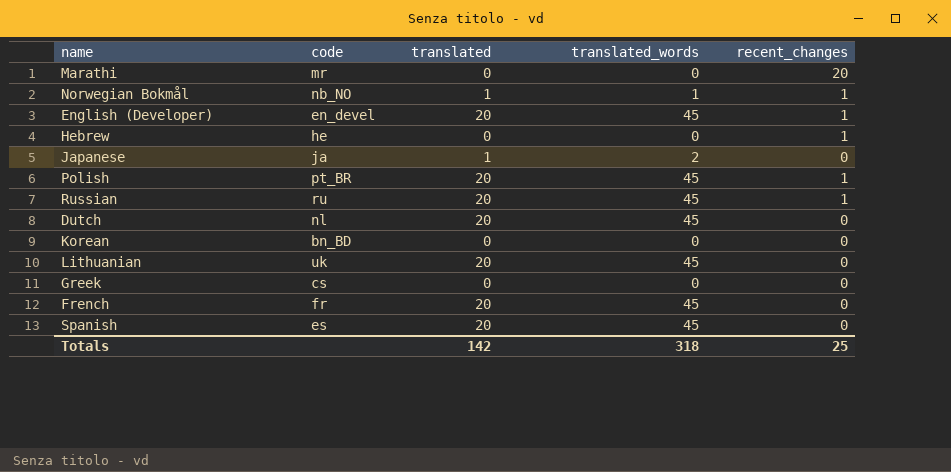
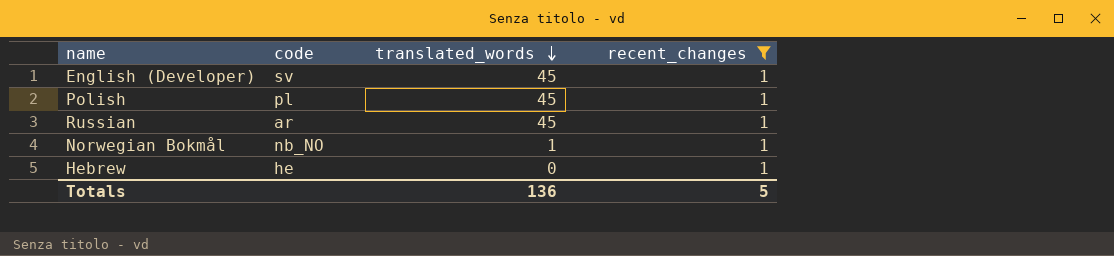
filter: none -> recent_changes = 1
row order: none -> translated_words descending
column translated | position: 3 -> none
English (Developer) | code: en_devel -> sv
Polish | code: pt_BR -> pl
Russian | code: ru -> ar
Totals | translated_words: 318 -> 136
Totals | recent_changes: 25 -> 5

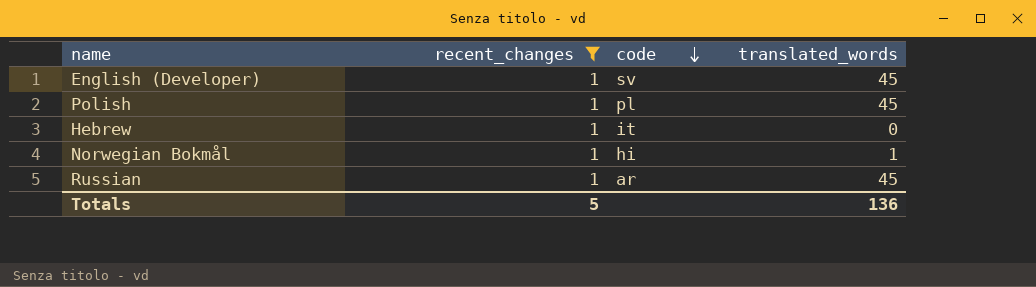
row order: translated_words descending -> code descending
column recent_changes | position: 4 -> 2
Hebrew | code: he -> it
Norwegian Bokmål | code: nb_NO -> hi

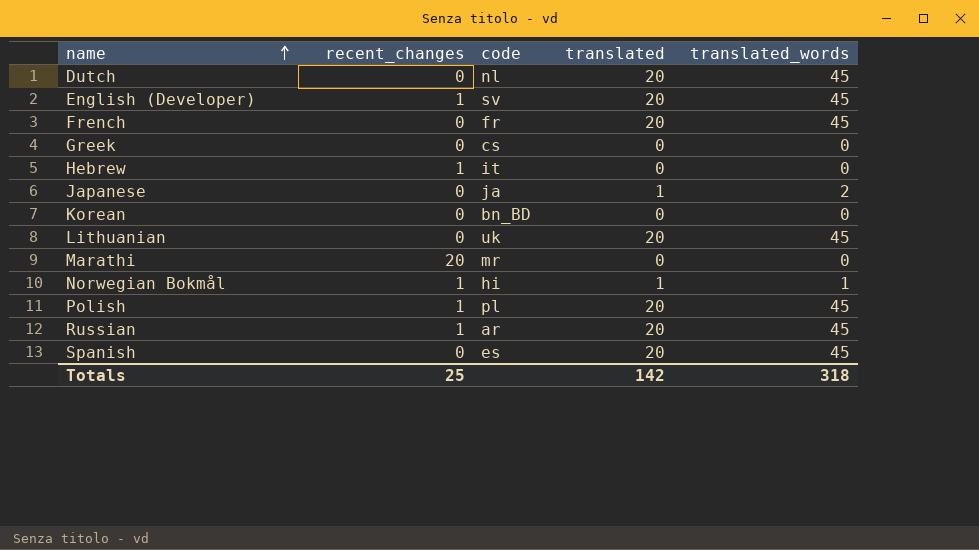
filter: recent_changes = 1 -> none
row order: code descending -> name ascending
column translated | position: none -> 4
Totals | recent_changes: 5 -> 25
Totals | translated_words: 136 -> 318

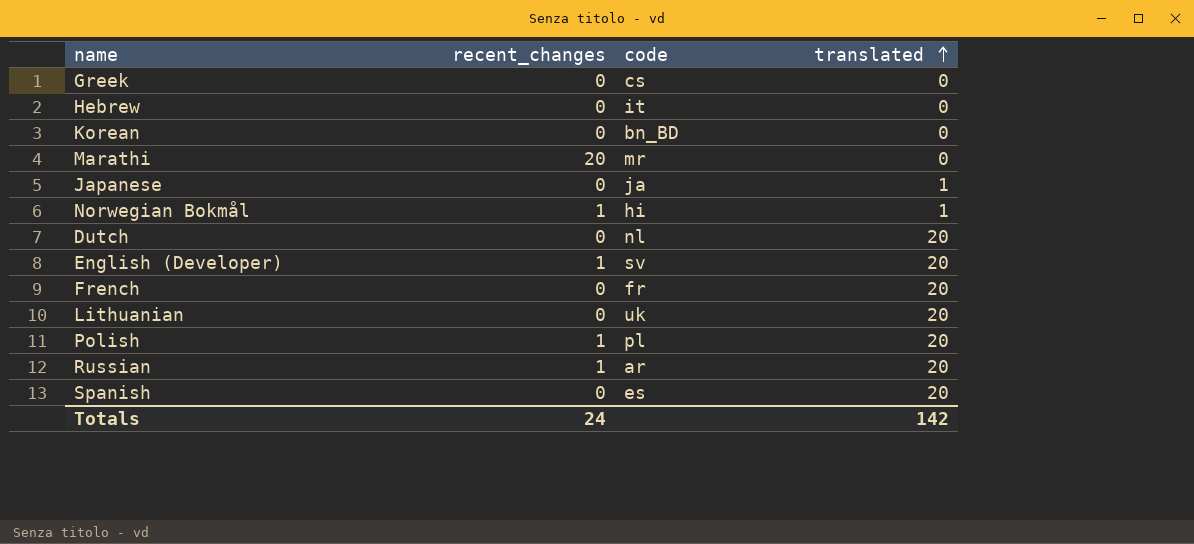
row order: name ascending -> translated ascending
column translated_words | position: 5 -> none
Hebrew | recent_changes: 1 -> 0
Totals | recent_changes: 25 -> 24

